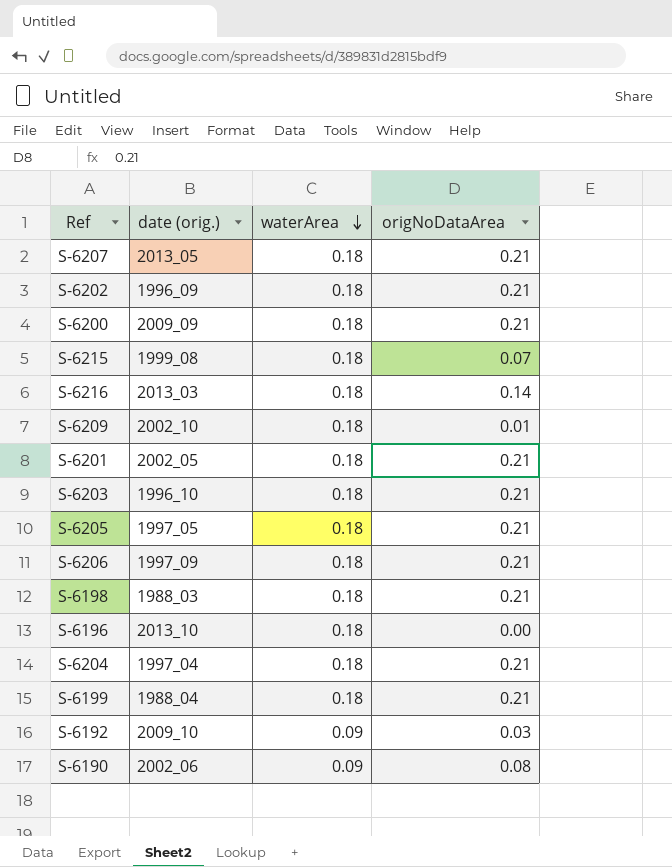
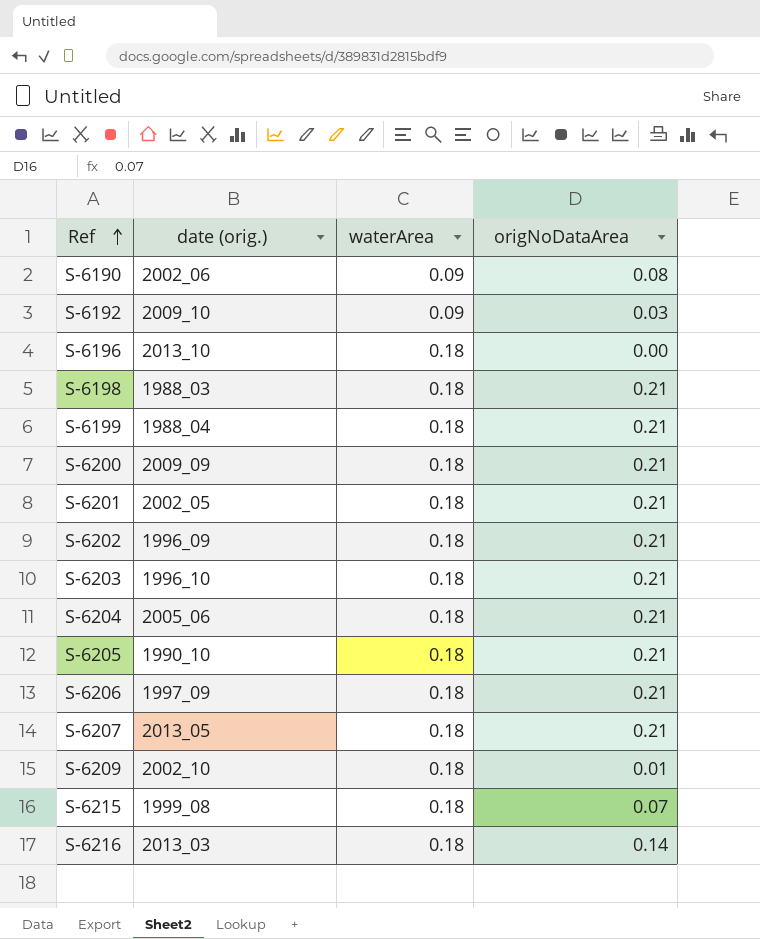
row order: waterArea descending -> Ref ascending
S-6204 | date (orig.): 1997_04 -> 2005_06
S-6205 | date (orig.): 1997_05 -> 1990_10

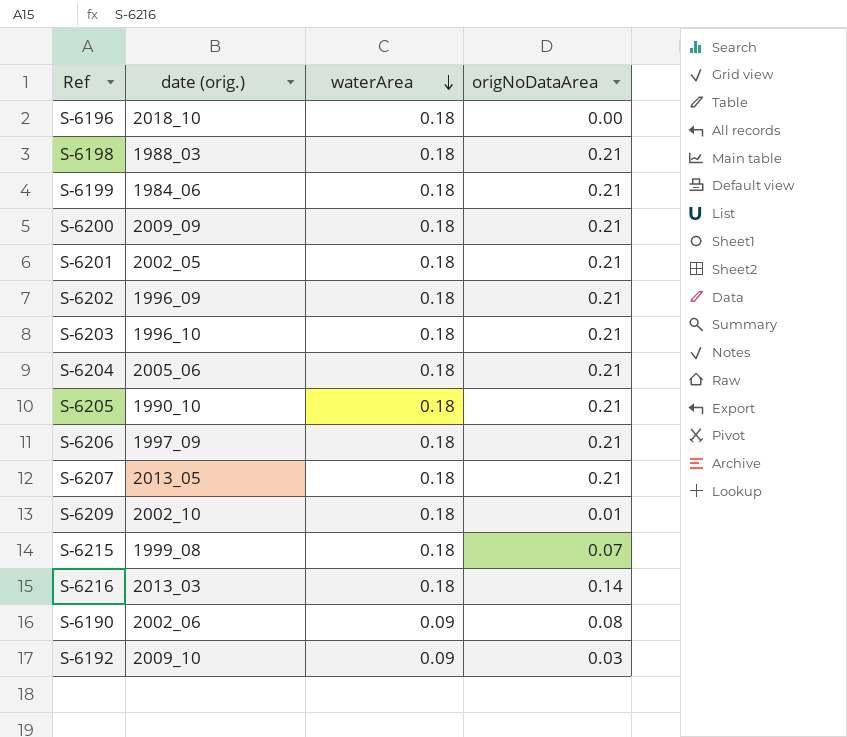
row order: Ref ascending -> waterArea descending
S-6196 | date (orig.): 2013_10 -> 2018_10
S-6199 | date (orig.): 1988_04 -> 1984_06

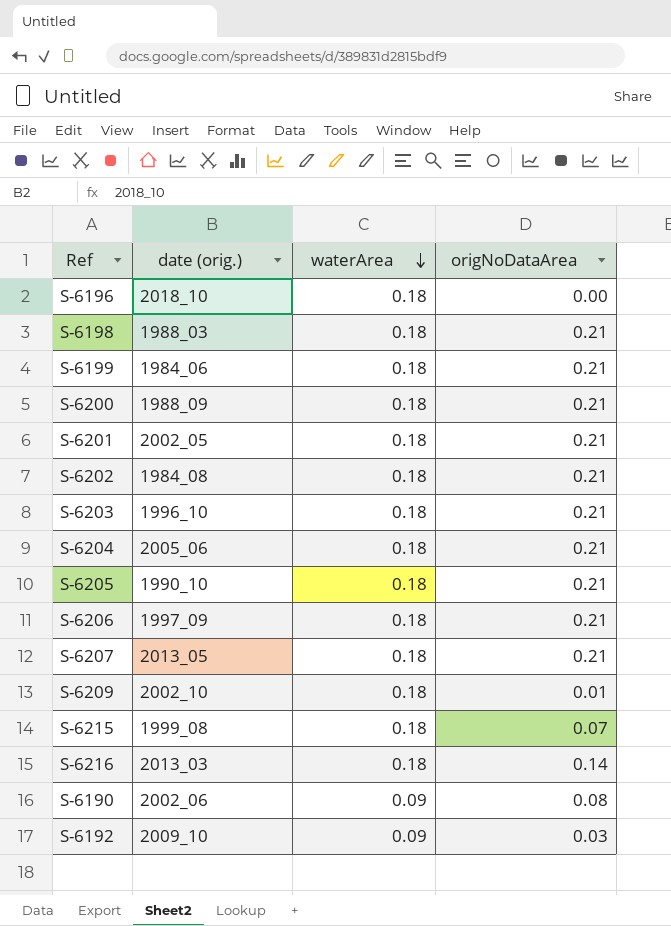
S-6200 | date (orig.): 2009_09 -> 1988_09
S-6202 | date (orig.): 1996_09 -> 1984_08

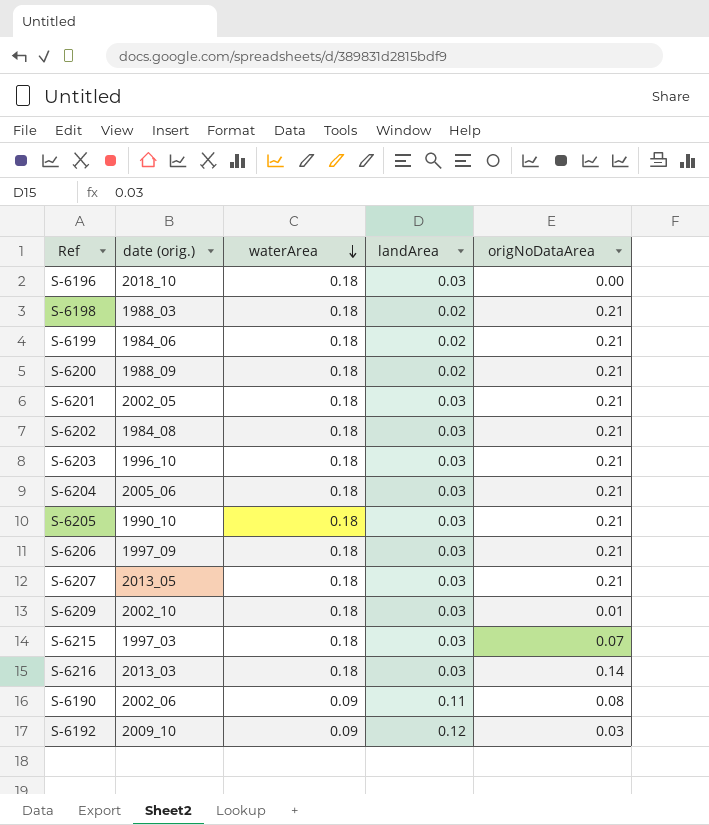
column landArea | position: none -> 4
S-6215 | date (orig.): 1999_08 -> 1997_03

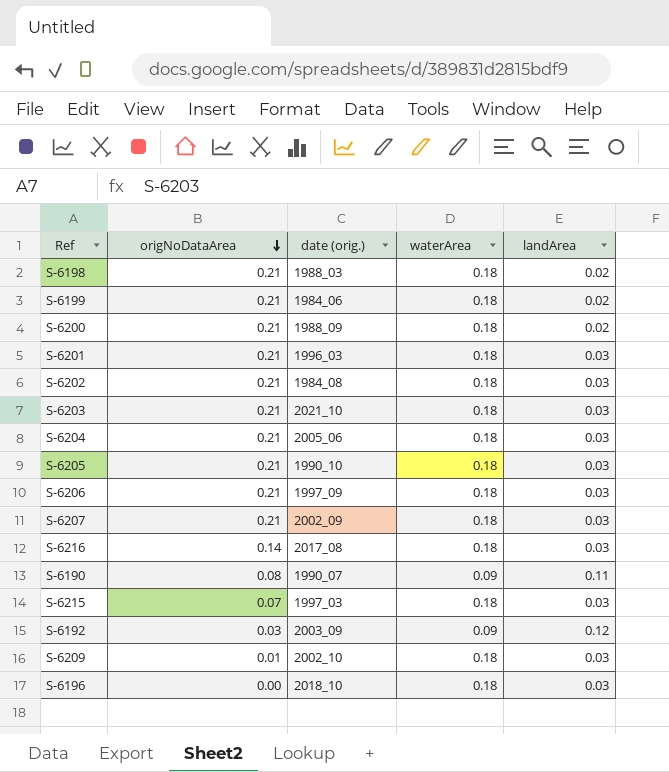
row order: waterArea descending -> origNoDataArea descending
column origNoDataArea | position: 5 -> 2
S-6201 | date (orig.): 2002_05 -> 1996_03
S-6203 | date (orig.): 1996_10 -> 2021_10
S-6207 | date (orig.): 2013_05 -> 2002_09
S-6216 | date (orig.): 2013_03 -> 2017_08
S-6190 | date (orig.): 2002_06 -> 1990_07
S-6192 | date (orig.): 2009_10 -> 2003_09

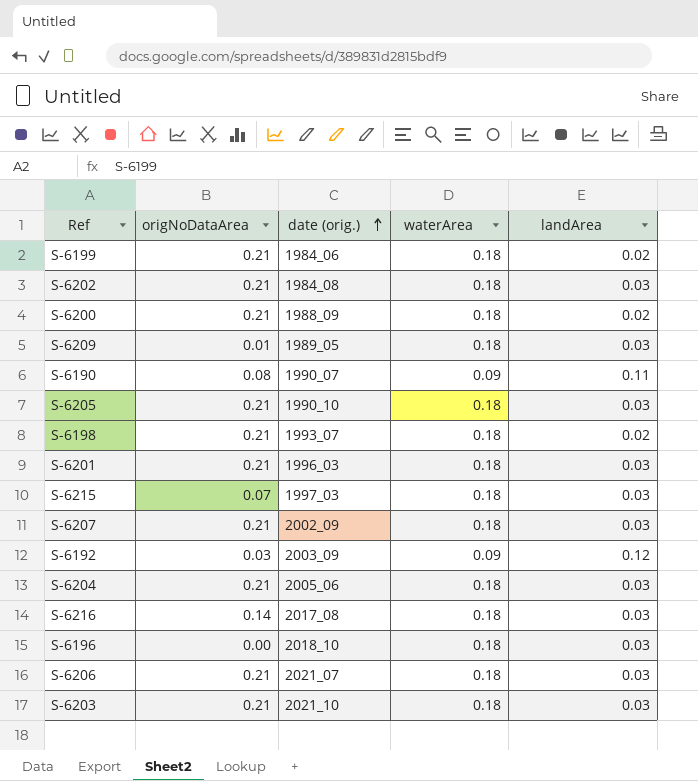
row order: origNoDataArea descending -> date (orig.) ascending
S-6209 | date (orig.): 2002_10 -> 1989_05
S-6198 | date (orig.): 1988_03 -> 1993_07
S-6206 | date (orig.): 1997_09 -> 2021_07

